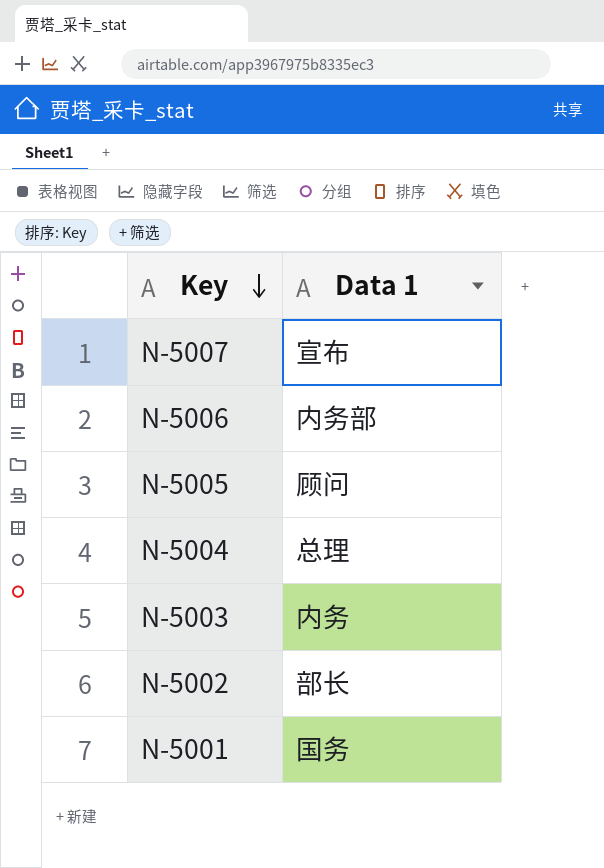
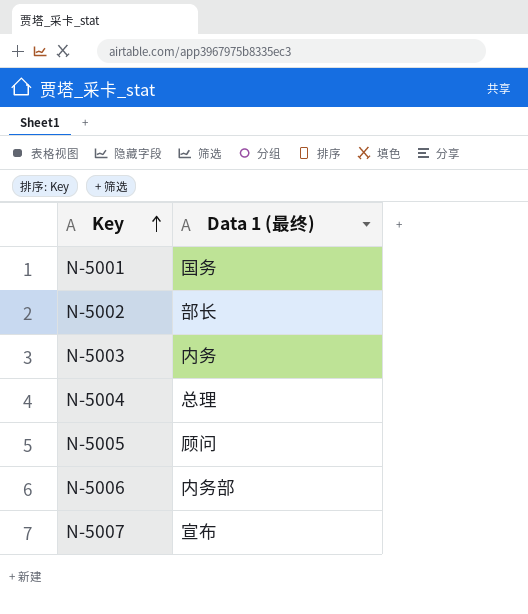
row order: Key descending -> Key ascending
column name: Data 1 -> Data 1 (最终)

